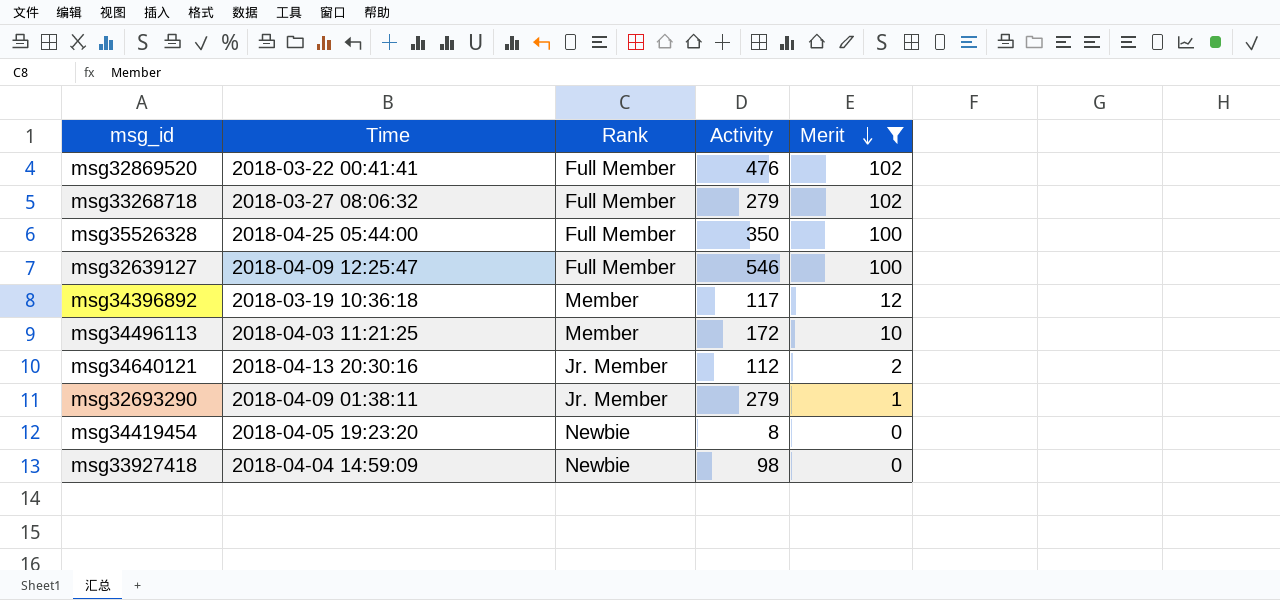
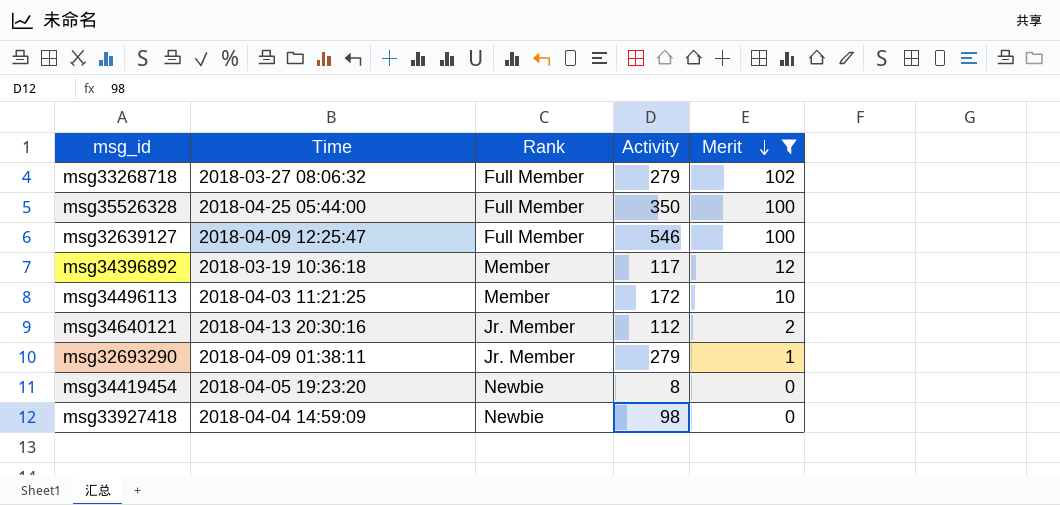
row msg32869520: 2018-03-22 00:41:41 | Full Member | 476 | 102 -> none

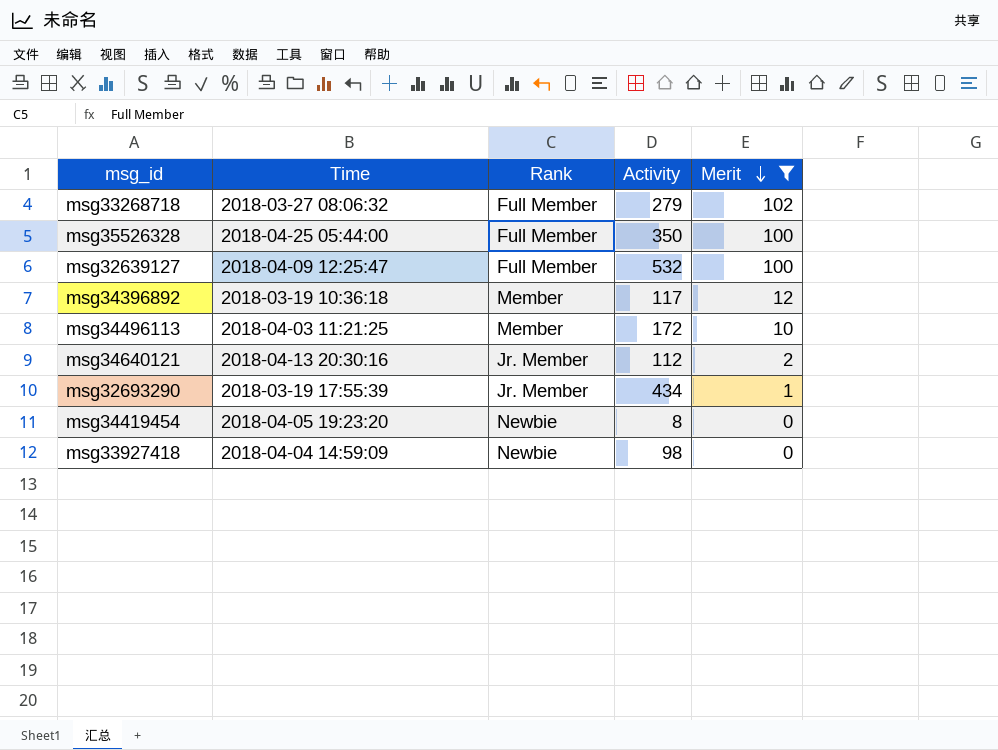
msg32639127 | Activity: 546 -> 532
msg32693290 | Time: 2018-04-09 01:38:11 -> 2018-03-19 17:55:39
msg32693290 | Activity: 279 -> 434

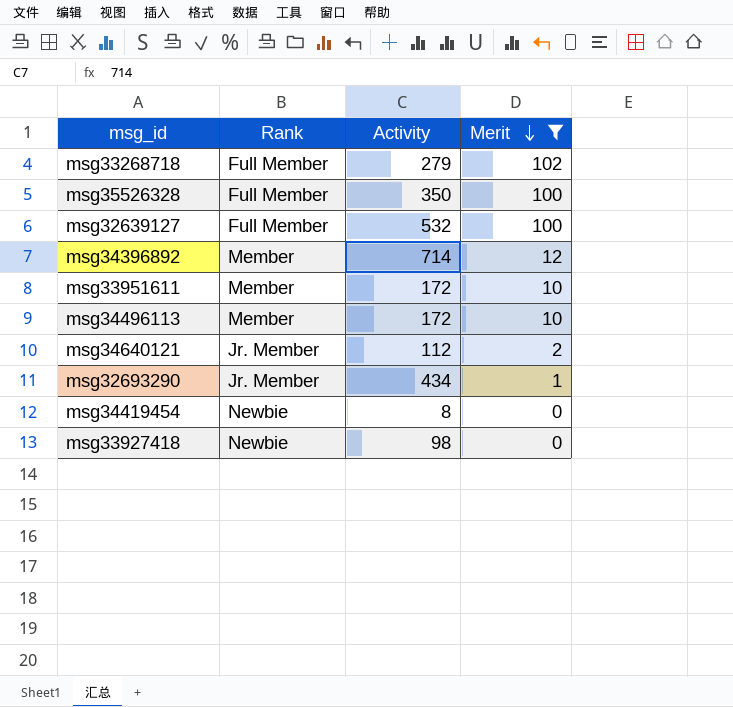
column Time | position: 2 -> none
msg34396892 | Activity: 117 -> 714
row msg33951611: none -> Member | 172 | 10

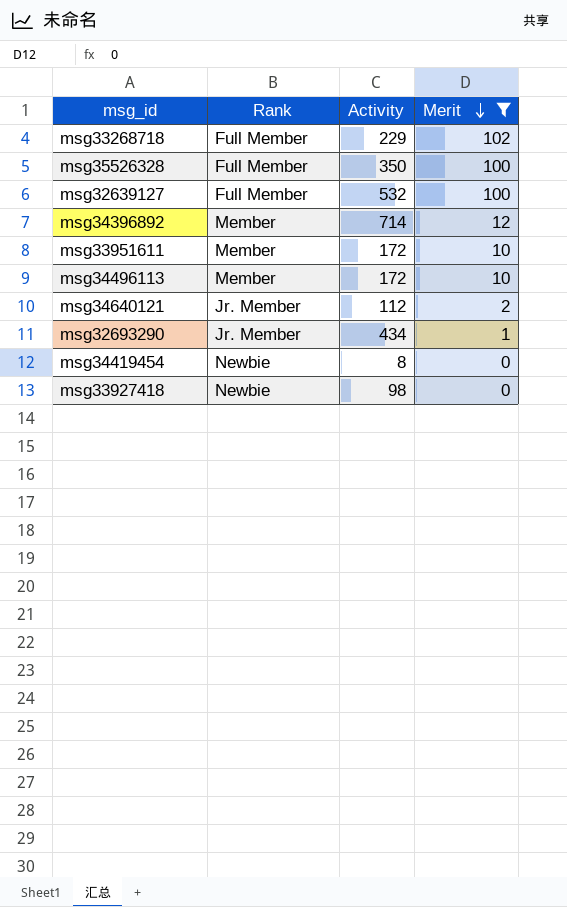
msg33268718 | Activity: 279 -> 229

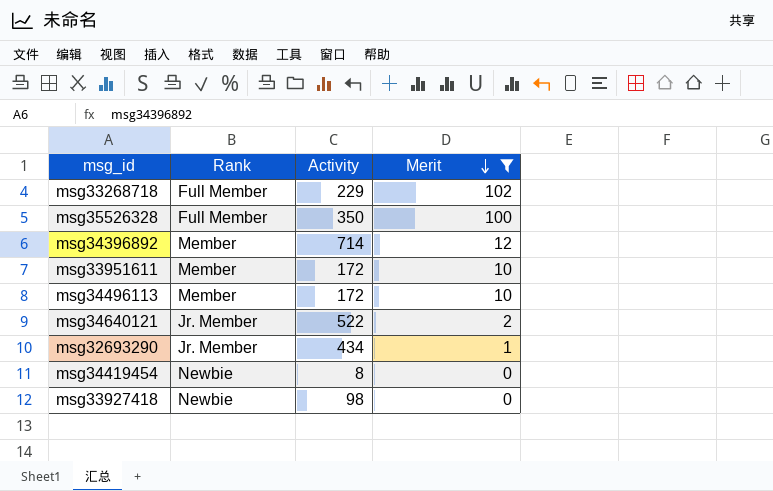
row msg32639127: Full Member | 532 | 100 -> none
msg34640121 | Activity: 112 -> 522

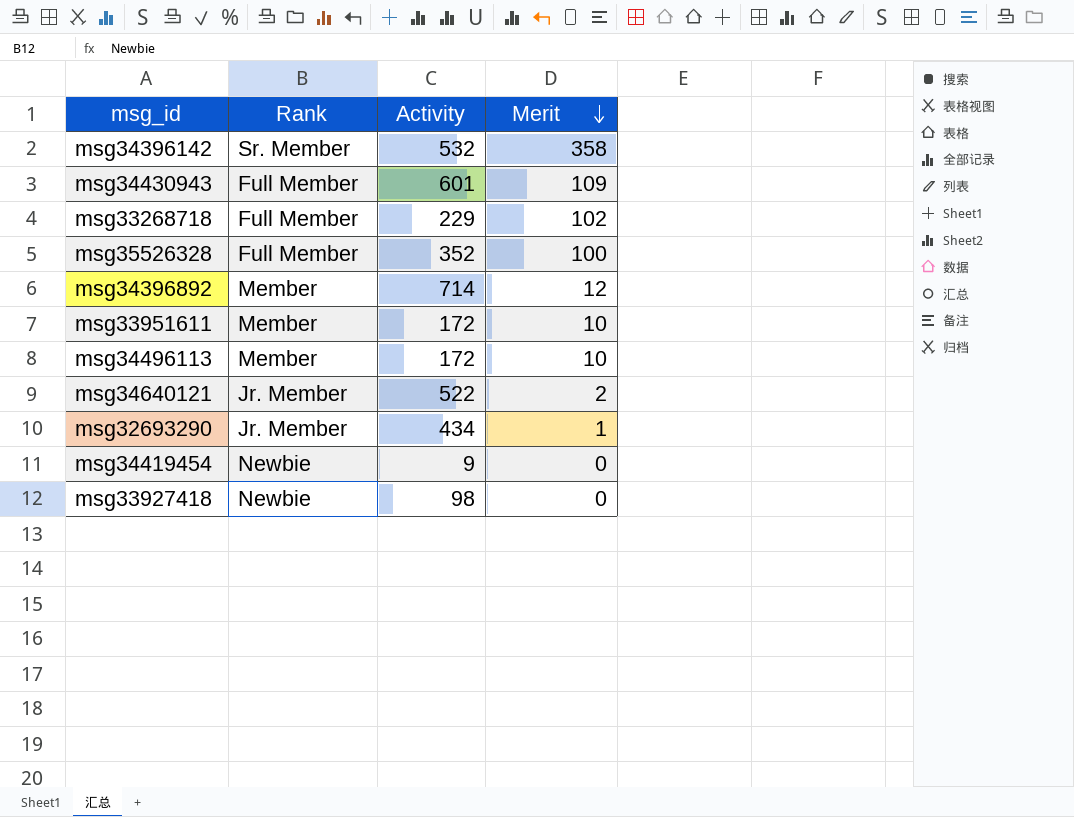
filter: Merit <= 102 -> none
msg35526328 | Activity: 350 -> 352
msg34419454 | Activity: 8 -> 9

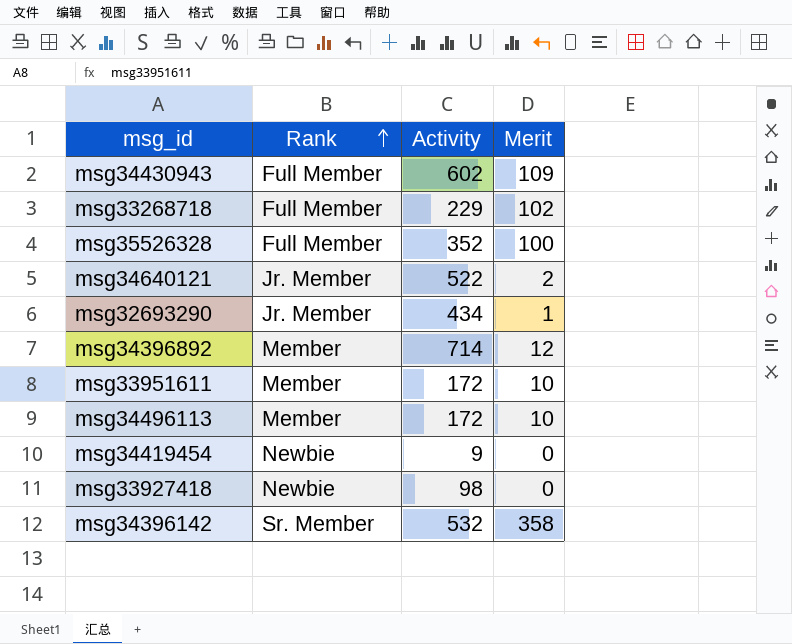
row order: Merit descending -> Rank ascending
msg34430943 | Activity: 601 -> 602

